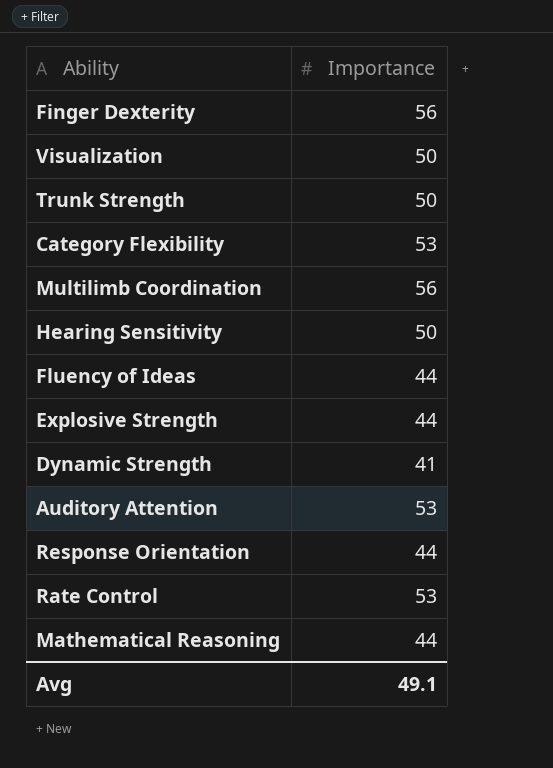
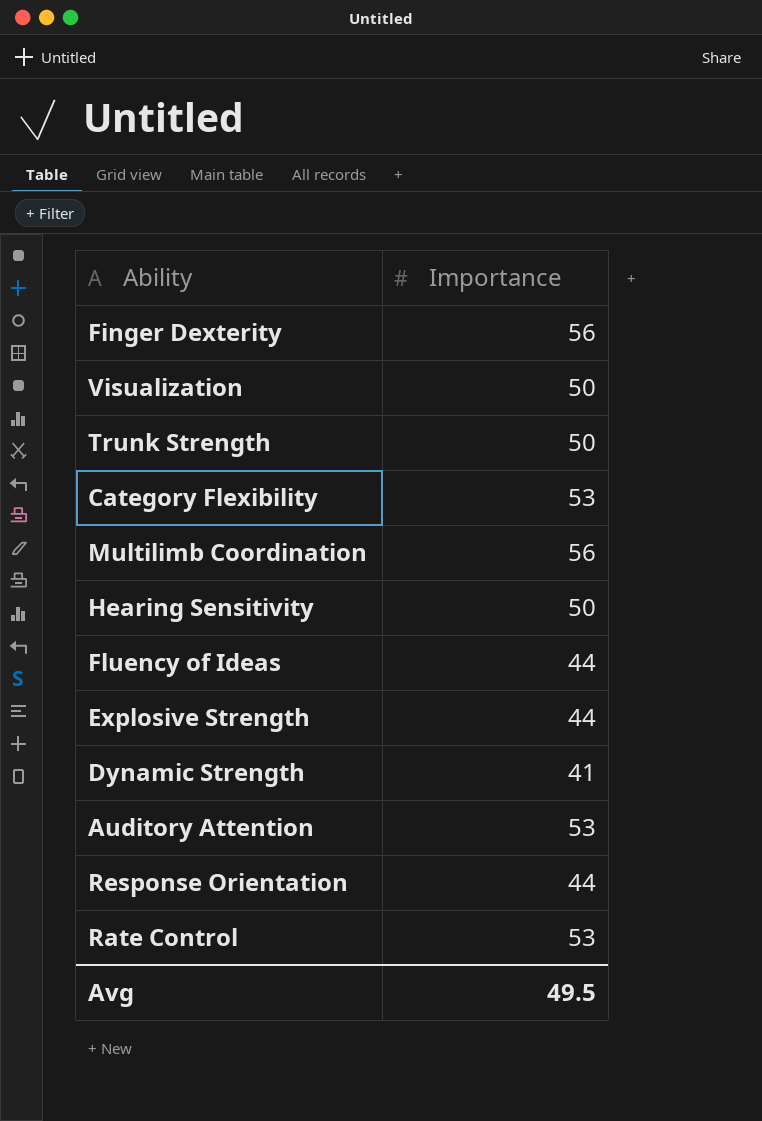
row Mathematical Reasoning: 44 -> none
Avg | Importance: 49.1 -> 49.5

